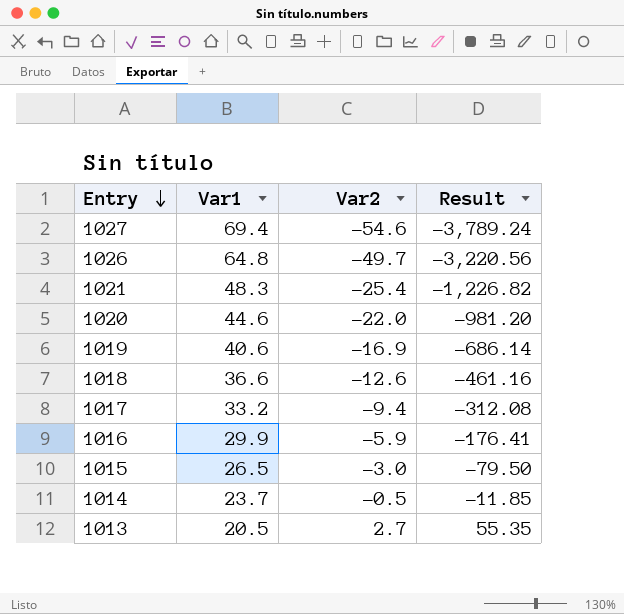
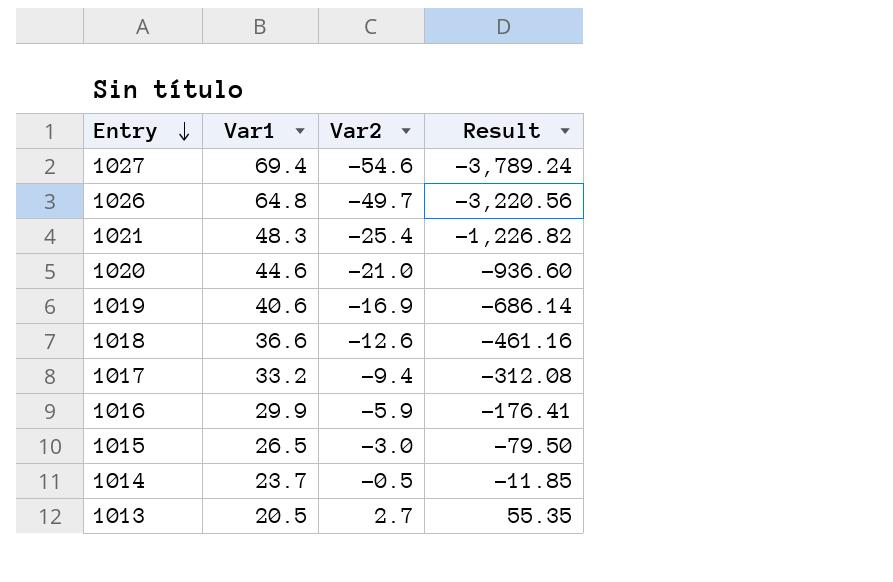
1020 | Var2: -22.0 -> -21.0
1020 | Result: -981.20 -> -936.60

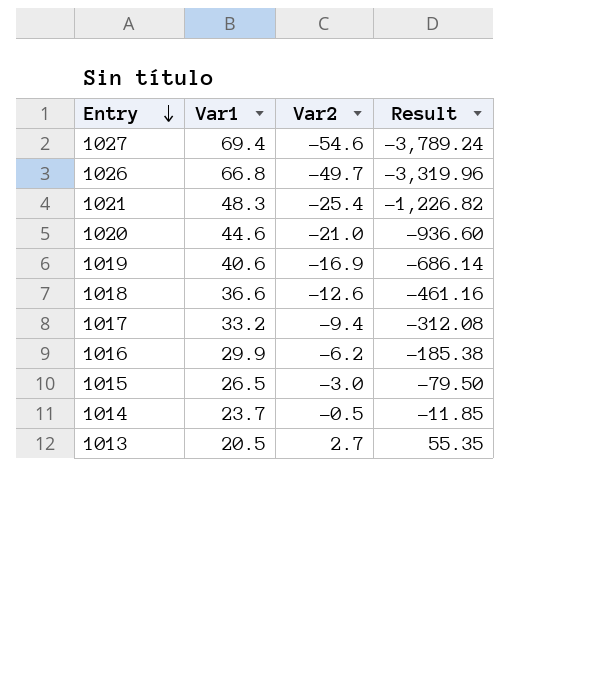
1026 | Var1: 64.8 -> 66.8
1026 | Result: -3,220.56 -> -3,319.96
1016 | Var2: -5.9 -> -6.2
1016 | Result: -176.41 -> -185.38

